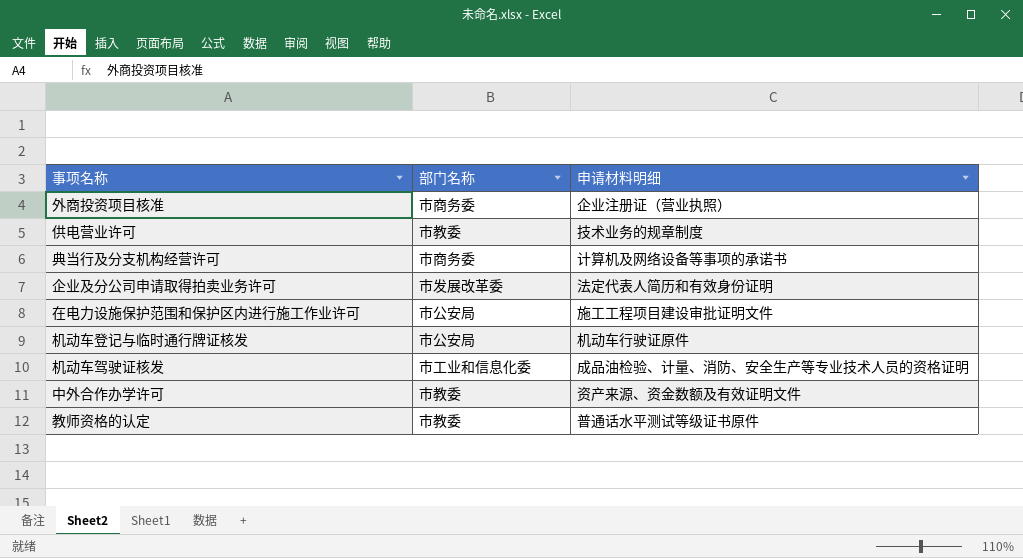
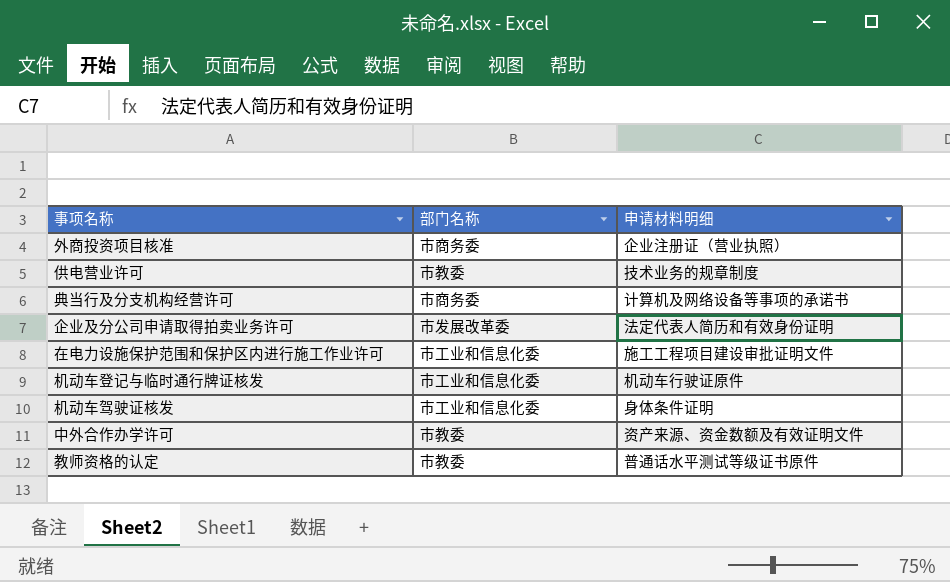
在电力设施保护范围和保护区内进行施工作业许可 | 部门名称: 市公安局 -> 市工业和信息化委
机动车登记与临时通行牌证核发 | 部门名称: 市公安局 -> 市工业和信息化委
机动车驾驶证核发 | 申请材料明细: 成品油检验、计量、消防、安全生产等专业技术人员的资格证明 -> 身体条件证明

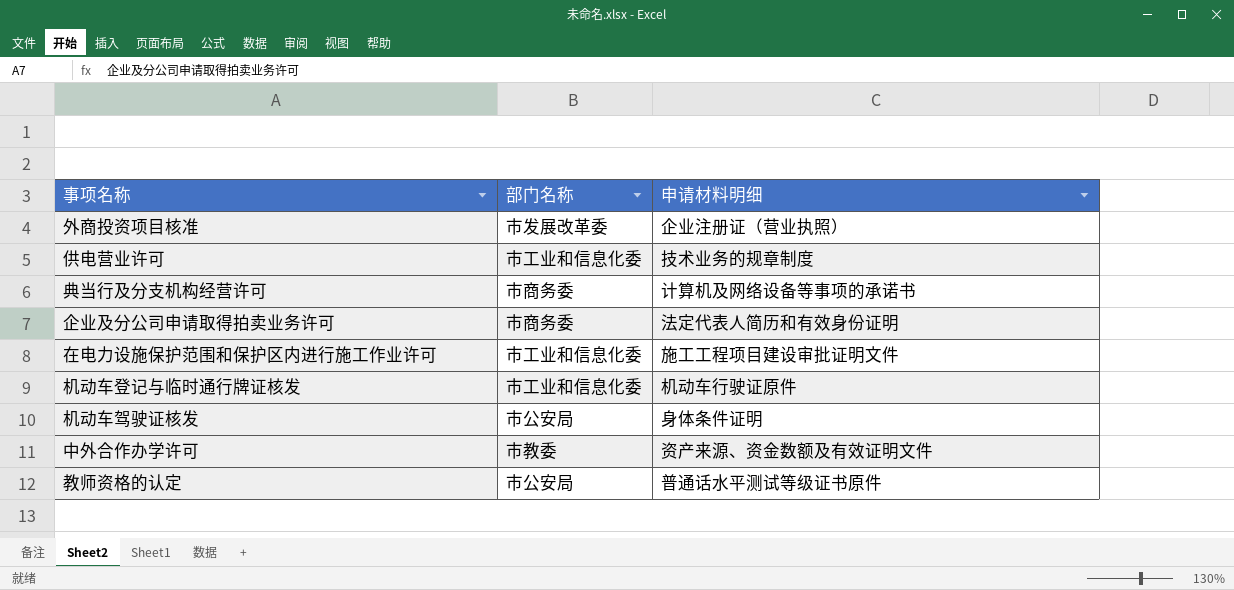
外商投资项目核准 | 部门名称: 市商务委 -> 市发展改革委
供电营业许可 | 部门名称: 市教委 -> 市工业和信息化委
企业及分公司申请取得拍卖业务许可 | 部门名称: 市发展改革委 -> 市商务委
机动车驾驶证核发 | 部门名称: 市工业和信息化委 -> 市公安局
教师资格的认定 | 部门名称: 市教委 -> 市公安局

